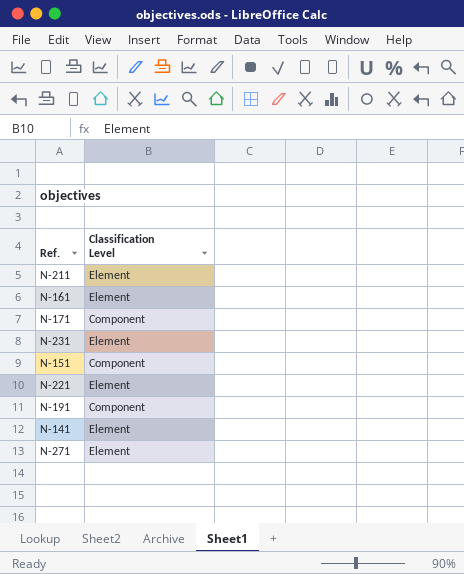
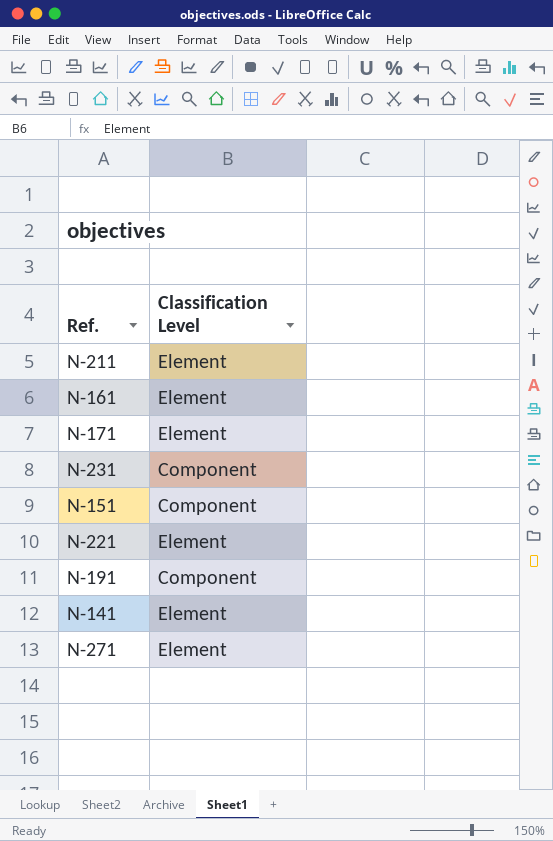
N-171 | Classification Level: Component -> Element
N-231 | Classification Level: Element -> Component

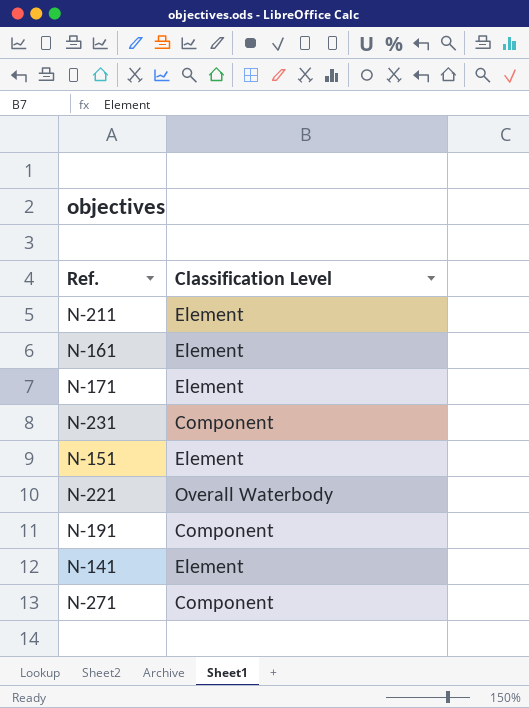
N-151 | Classification Level: Component -> Element
N-221 | Classification Level: Element -> Overall Waterbody
N-271 | Classification Level: Element -> Component

